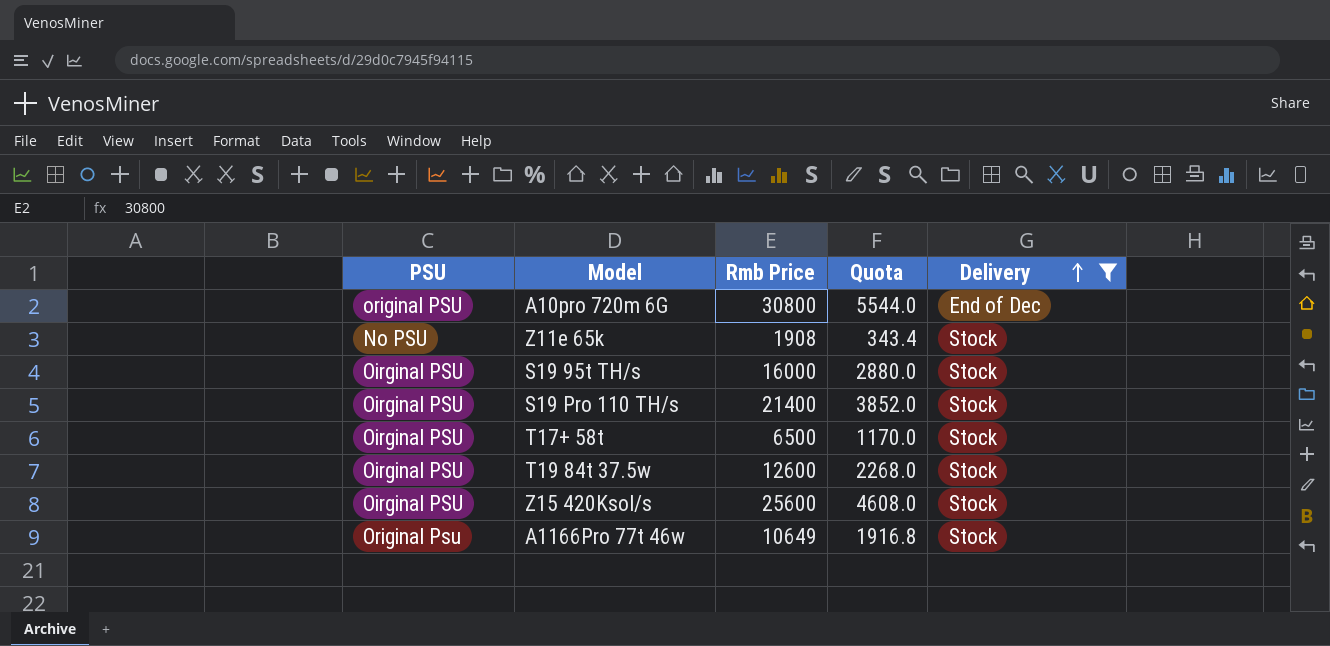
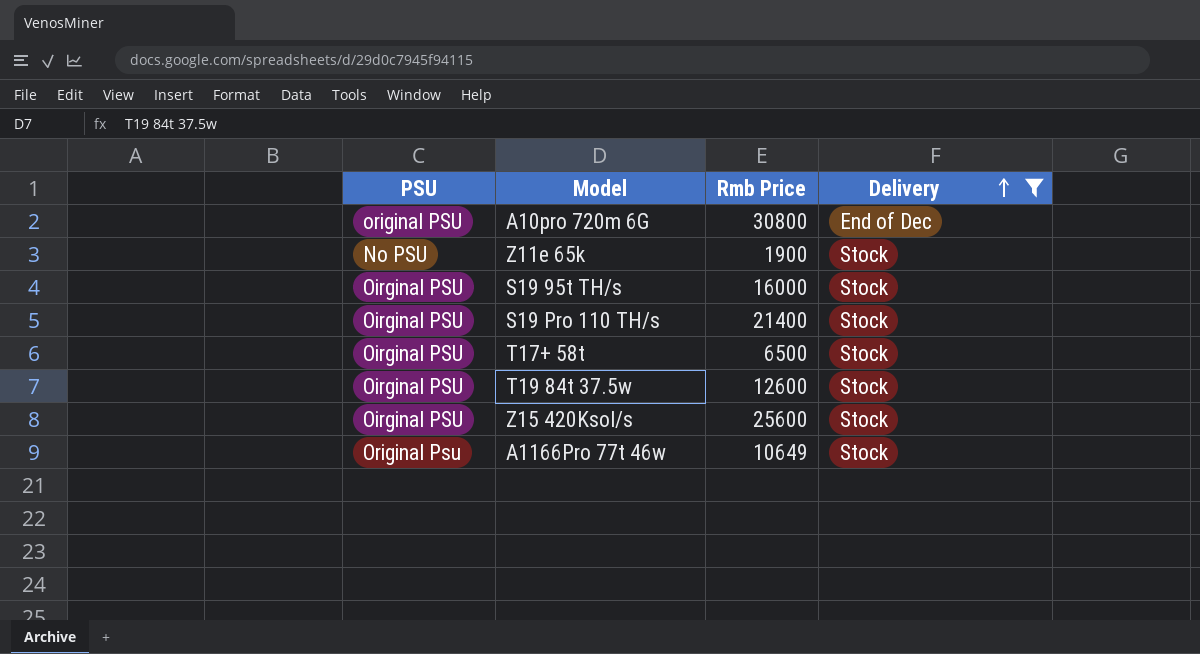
column Quota | formula: [Rmb Price] * 0.18 -> none
Z11e 65k | Rmb Price: 1908 -> 1900

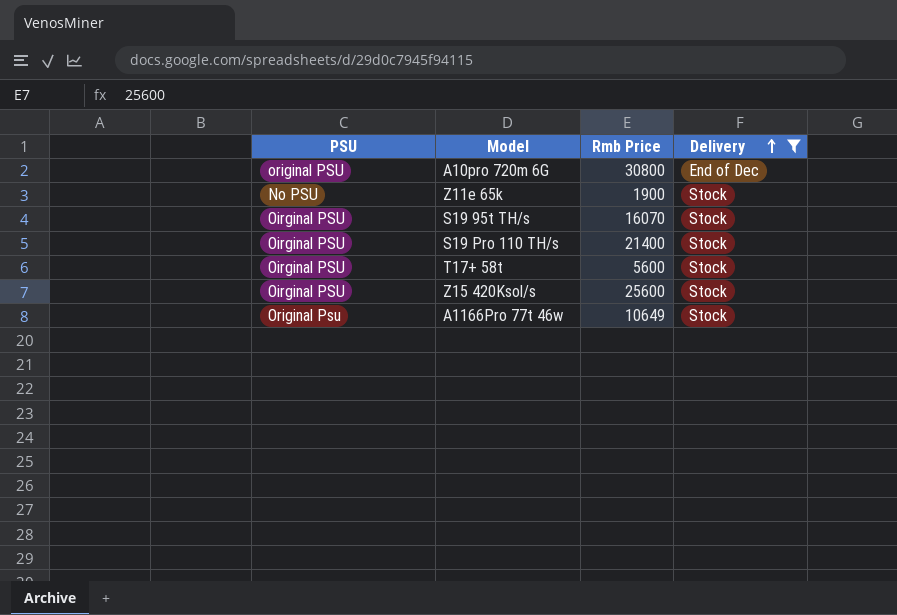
row T19 84t 37.5w: Oirginal PSU | 12600 | Stock -> none
S19 95t TH/s | Rmb Price: 16000 -> 16070
T17+ 58t | Rmb Price: 6500 -> 5600

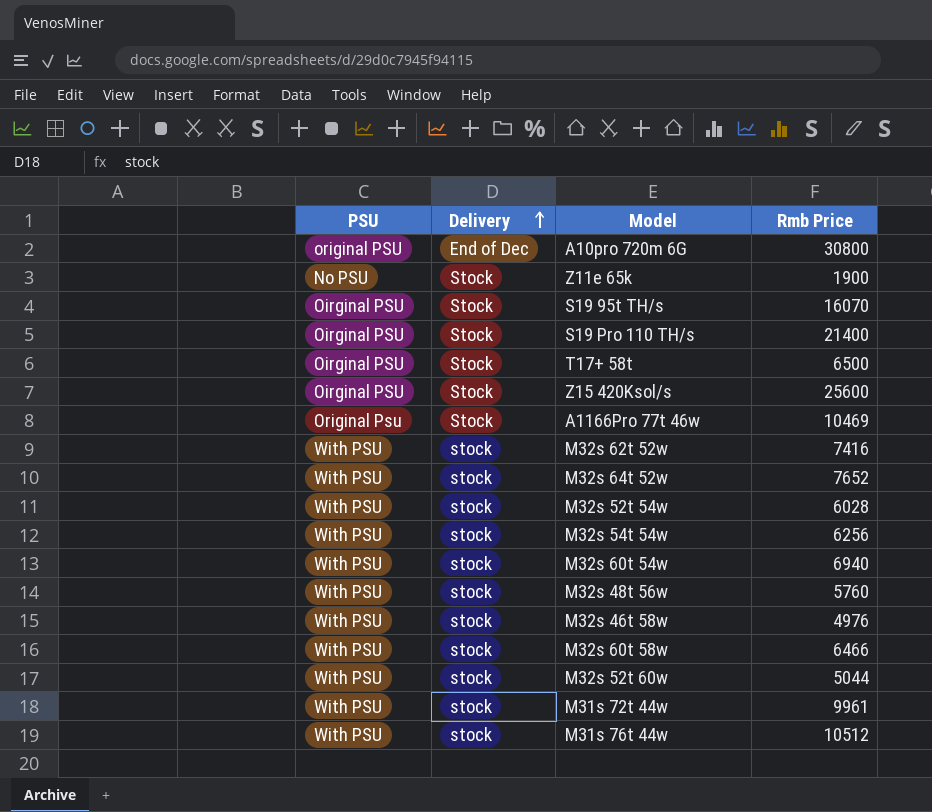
filter: Delivery != stock -> none
column Delivery | position: 4 -> 2
T17+ 58t | Rmb Price: 5600 -> 6500
A1166Pro 77t 46w | Rmb Price: 10649 -> 10469

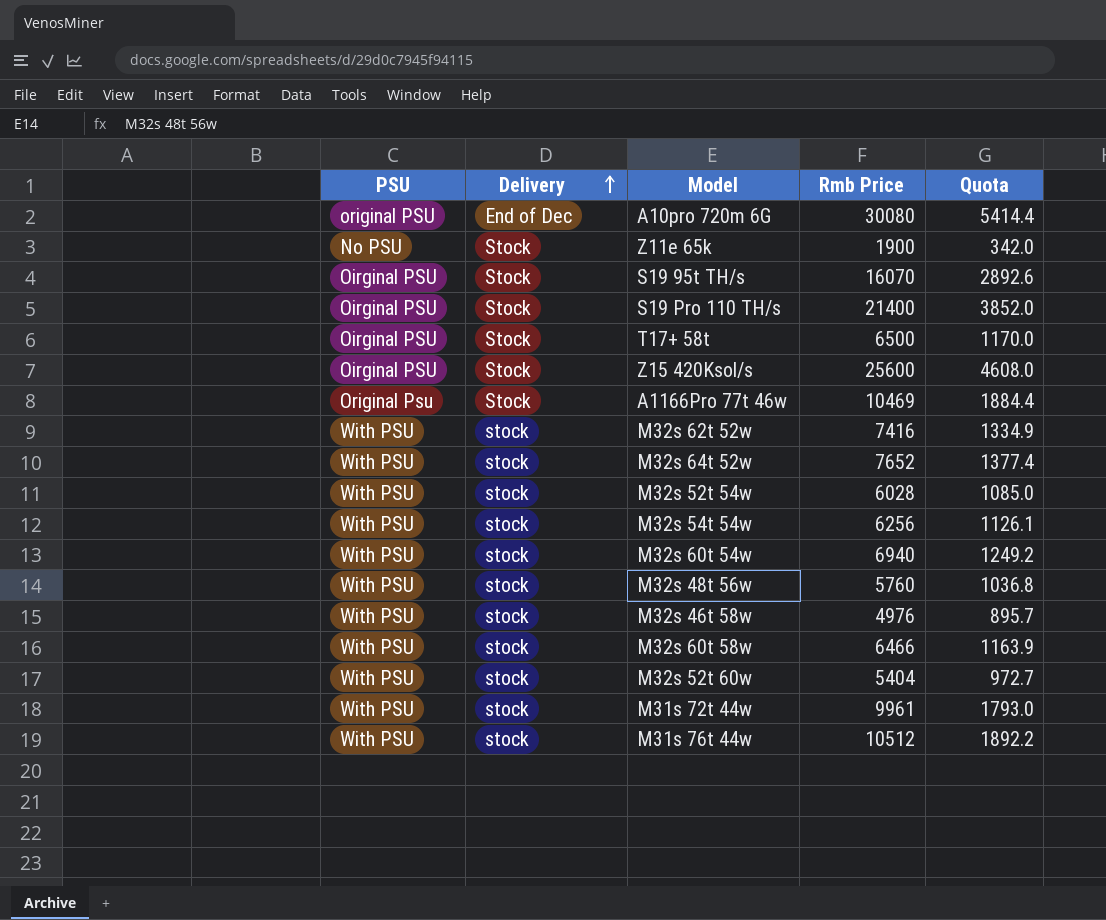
column Quota | formula: none -> [Rmb Price] * 0.18
A10pro 720m 6G | Rmb Price: 30800 -> 30080
M32s 52t 60w | Rmb Price: 5044 -> 5404

